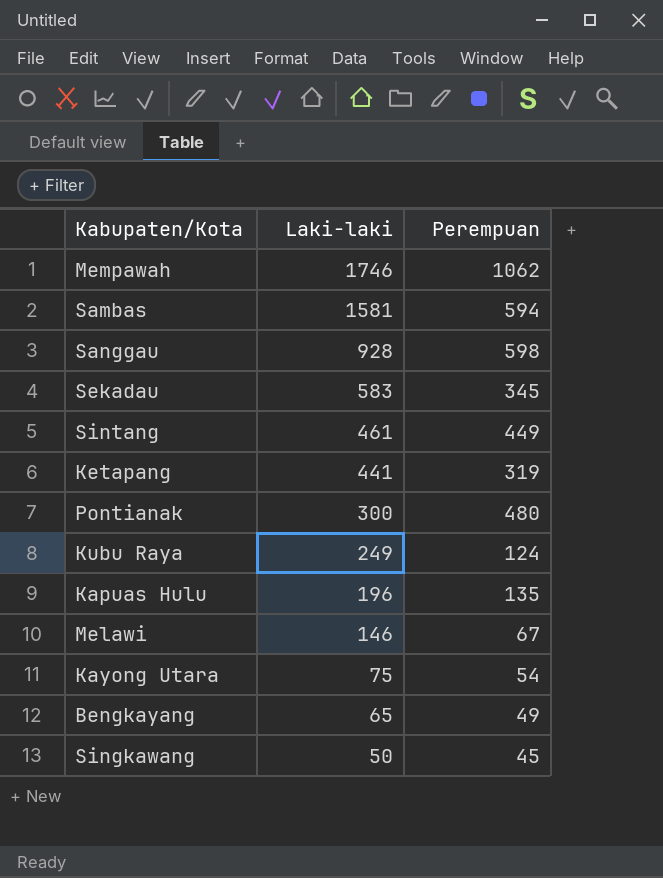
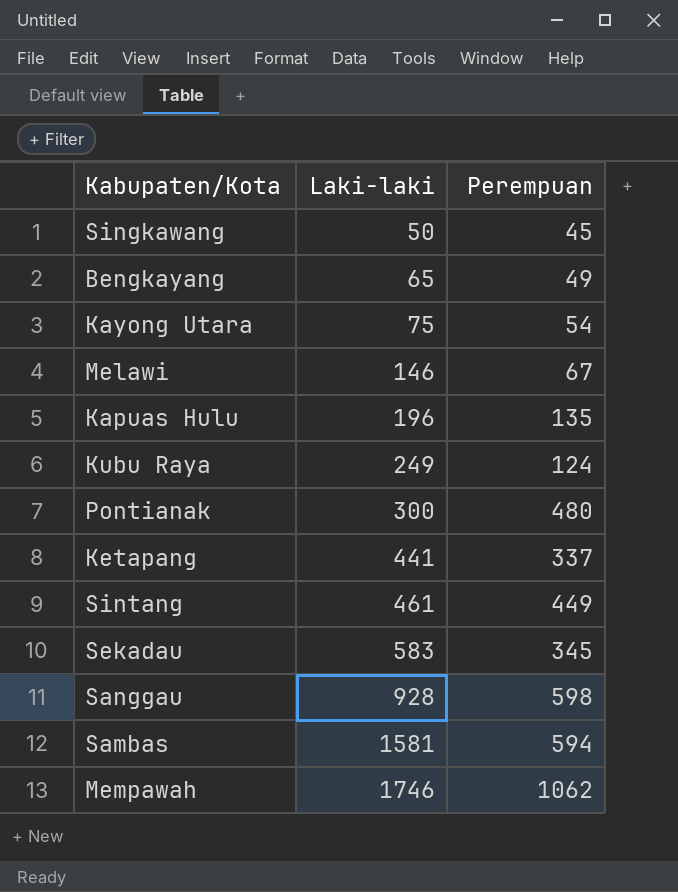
row order: Laki-laki descending -> Laki-laki ascending
Ketapang | Perempuan: 319 -> 337

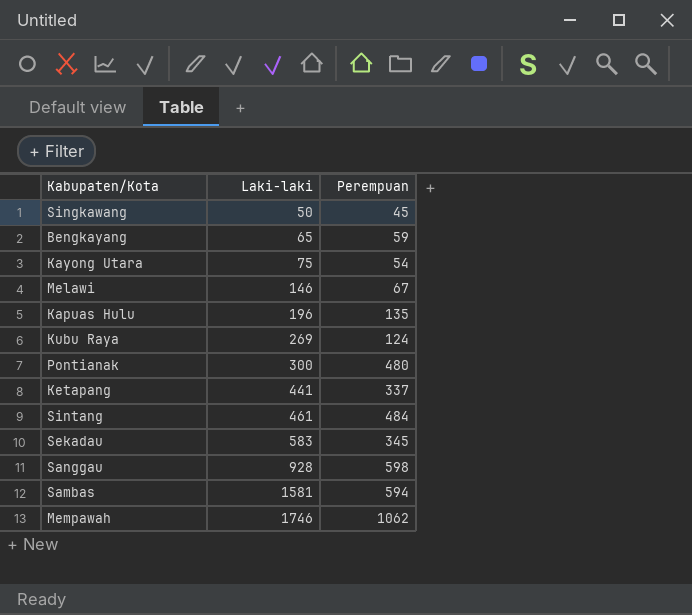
Bengkayang | Perempuan: 49 -> 59
Kubu Raya | Laki-laki: 249 -> 269
Sintang | Perempuan: 449 -> 484

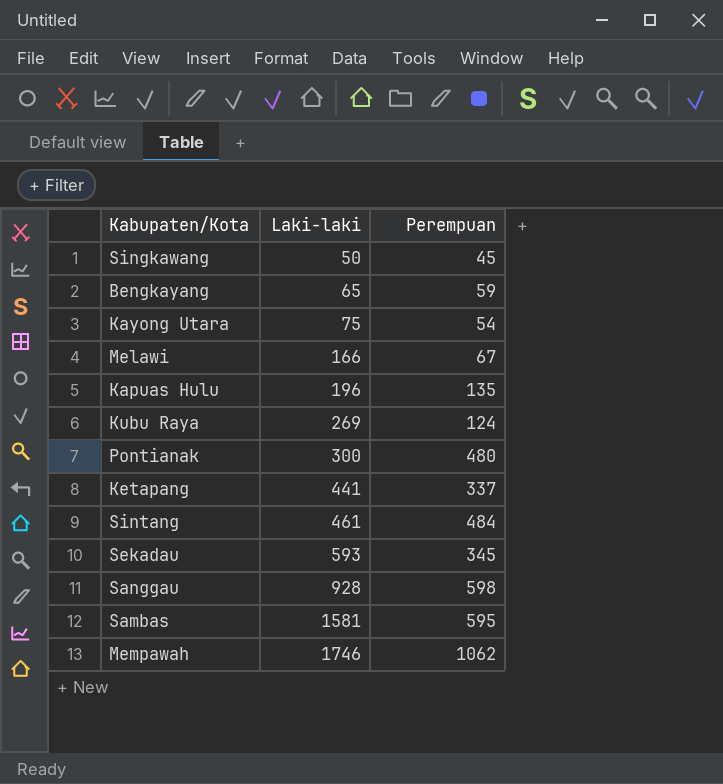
Melawi | Laki-laki: 146 -> 166
Sekadau | Laki-laki: 583 -> 593
Sambas | Perempuan: 594 -> 595

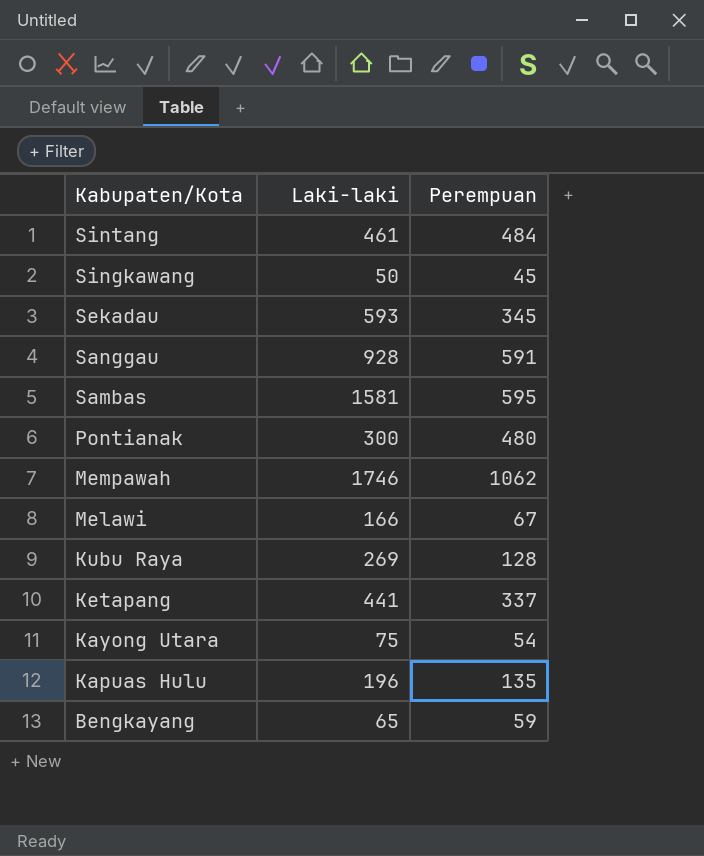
row order: Laki-laki ascending -> Kabupaten/Kota descending
Sanggau | Perempuan: 598 -> 591
Kubu Raya | Perempuan: 124 -> 128

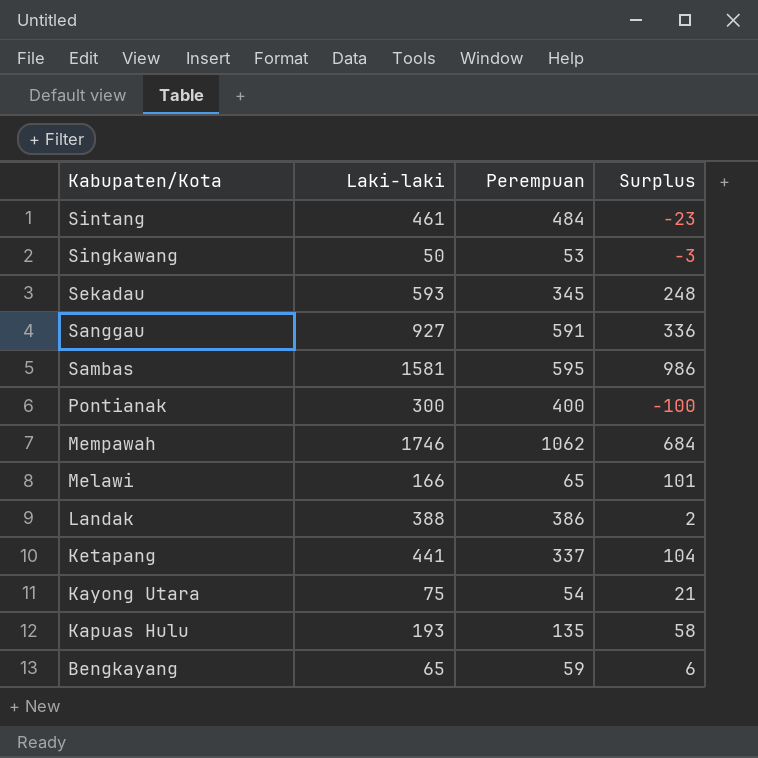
column Surplus | formula: none -> [Laki-laki] - [Perempuan]
row Kubu Raya: 269 | 128 -> none
Singkawang | Perempuan: 45 -> 53
Sanggau | Laki-laki: 928 -> 927
Pontianak | Perempuan: 480 -> 400
Melawi | Perempuan: 67 -> 65
row Landak: none -> 388 | 386 | 2
Kapuas Hulu | Laki-laki: 196 -> 193

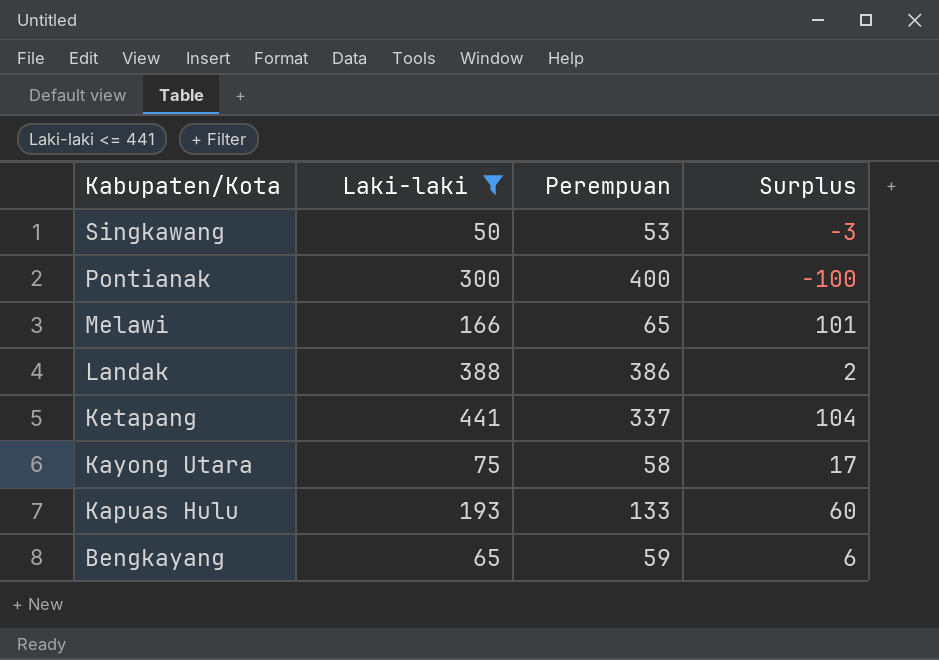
filter: none -> Laki-laki <= 441
Kayong Utara | Perempuan: 54 -> 58
Kayong Utara | Surplus: 21 -> 17
Kapuas Hulu | Perempuan: 135 -> 133
Kapuas Hulu | Surplus: 58 -> 60

